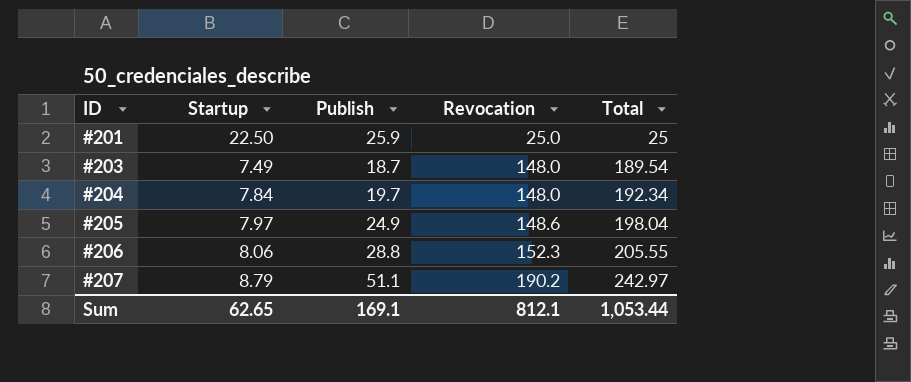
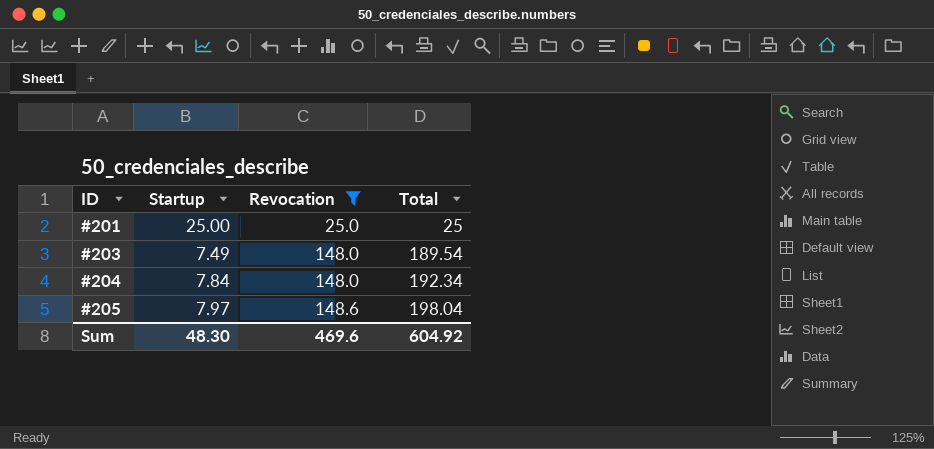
filter: none -> Revocation <= 148.6
column Publish | position: 3 -> none
#201 | Startup: 22.50 -> 25.00
Sum | Startup: 62.65 -> 48.30
Sum | Revocation: 812.1 -> 469.6
Sum | Total: 1,053.44 -> 604.92

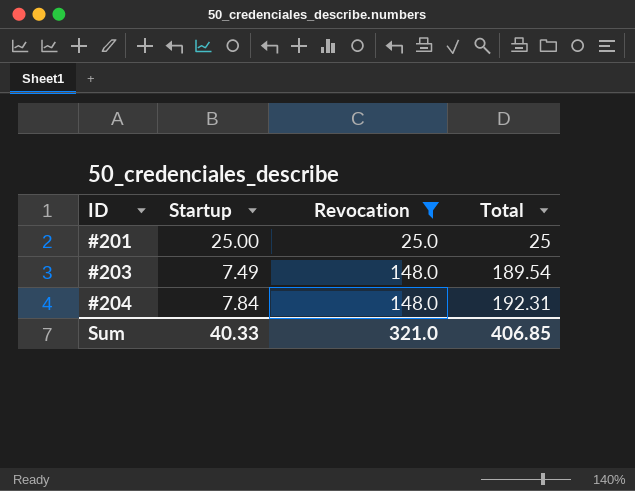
row #205: 7.97 | 148.6 | 198.04 -> none
#204 | Total: 192.34 -> 192.31
Sum | Startup: 48.30 -> 40.33
Sum | Revocation: 469.6 -> 321.0
Sum | Total: 604.92 -> 406.85

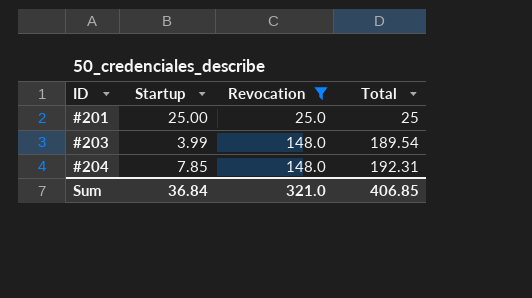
#203 | Startup: 7.49 -> 3.99
#204 | Startup: 7.84 -> 7.85
Sum | Startup: 40.33 -> 36.84

